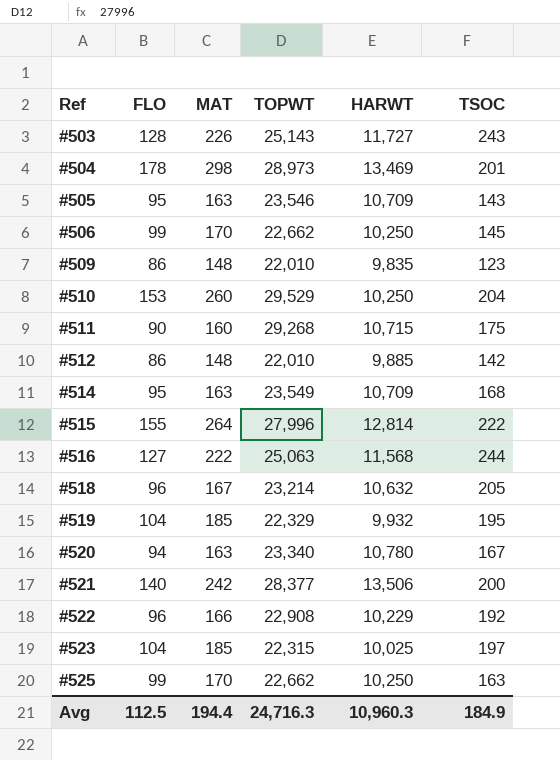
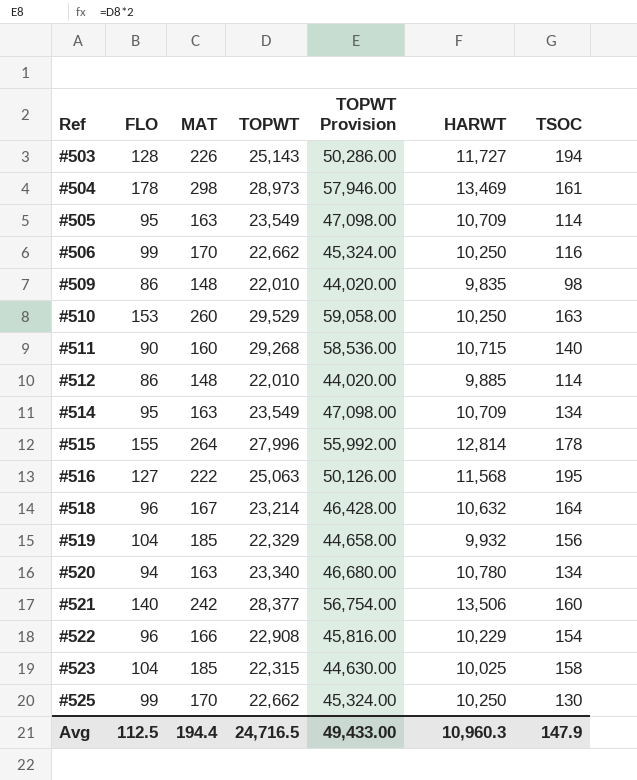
column TOPWT Provision | formula: none -> [TOPWT] * 2
#503 | TSOC: 243 -> 194
#504 | TSOC: 201 -> 161
#505 | TOPWT: 23,546 -> 23,549
#505 | TSOC: 143 -> 114
#506 | TSOC: 145 -> 116
#509 | TSOC: 123 -> 98
#510 | TSOC: 204 -> 163
#511 | TSOC: 175 -> 140
#512 | TSOC: 142 -> 114
#514 | TSOC: 168 -> 134
#515 | TSOC: 222 -> 178
#516 | TSOC: 244 -> 195
#518 | TSOC: 205 -> 164
#519 | TSOC: 195 -> 156
#520 | TSOC: 167 -> 134
#521 | TSOC: 200 -> 160
#522 | TSOC: 192 -> 154
#523 | TSOC: 197 -> 158
#525 | TSOC: 163 -> 130
Avg | TOPWT: 24,716.3 -> 24,716.5
Avg | TSOC: 184.9 -> 147.9

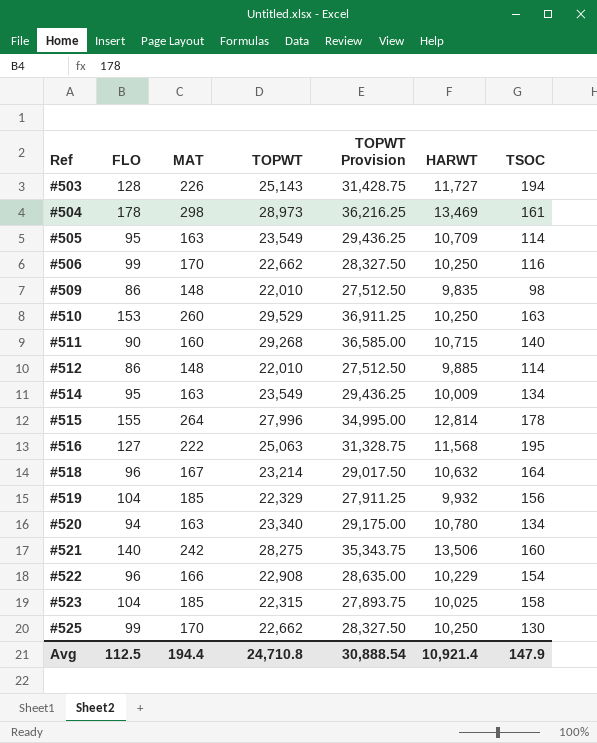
column TOPWT Provision | formula: [TOPWT] * 2 -> [TOPWT] * 1.25
#514 | HARWT: 10,709 -> 10,009
#521 | TOPWT: 28,377 -> 28,275
Avg | TOPWT: 24,716.5 -> 24,710.8
Avg | TOPWT Provision: 49,433.00 -> 30,888.54
Avg | HARWT: 10,960.3 -> 10,921.4

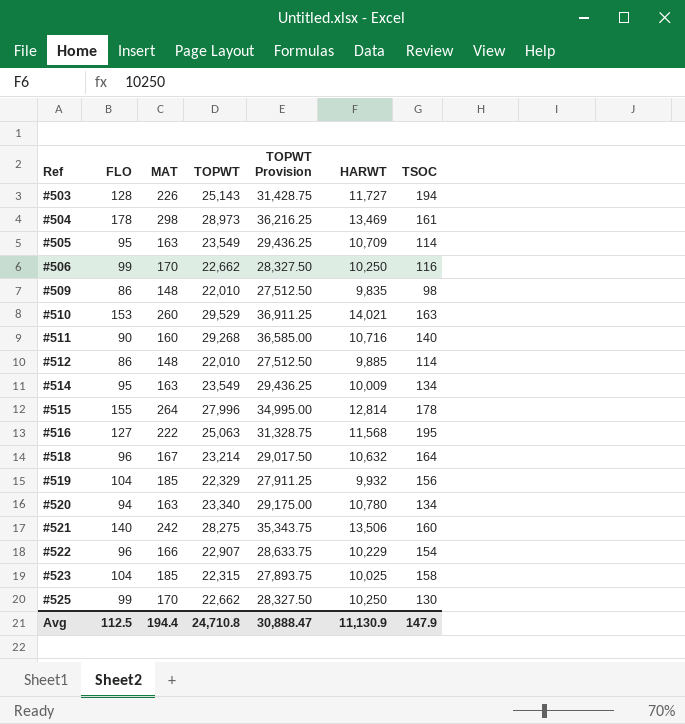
#510 | HARWT: 10,250 -> 14,021
#511 | HARWT: 10,715 -> 10,716
#522 | TOPWT: 22,908 -> 22,907
#522 | TOPWT Provision: 28,635.00 -> 28,633.75
Avg | TOPWT Provision: 30,888.54 -> 30,888.47
Avg | HARWT: 10,921.4 -> 11,130.9

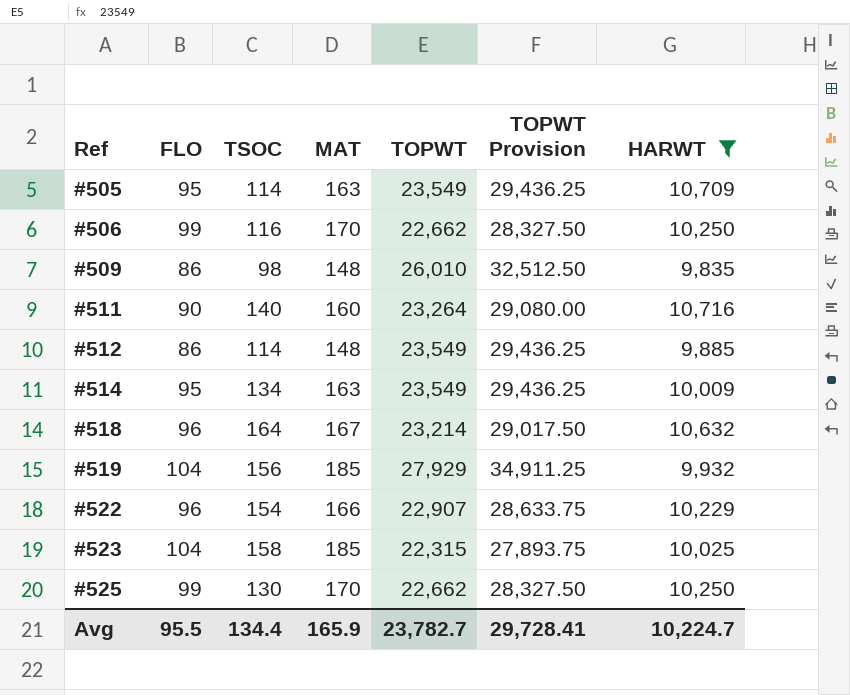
filter: none -> HARWT <= 10,716
column TSOC | position: 7 -> 3
#509 | TOPWT: 22,010 -> 26,010
#509 | TOPWT Provision: 27,512.50 -> 32,512.50
#511 | TOPWT: 29,268 -> 23,264
#511 | TOPWT Provision: 36,585.00 -> 29,080.00
#512 | TOPWT: 22,010 -> 23,549
#512 | TOPWT Provision: 27,512.50 -> 29,436.25
#519 | TOPWT: 22,329 -> 27,929
#519 | TOPWT Provision: 27,911.25 -> 34,911.25
Avg | FLO: 112.5 -> 95.5
Avg | TSOC: 147.9 -> 134.4
Avg | MAT: 194.4 -> 165.9
Avg | TOPWT: 24,710.8 -> 23,782.7
Avg | TOPWT Provision: 30,888.47 -> 29,728.41
Avg | HARWT: 11,130.9 -> 10,224.7

